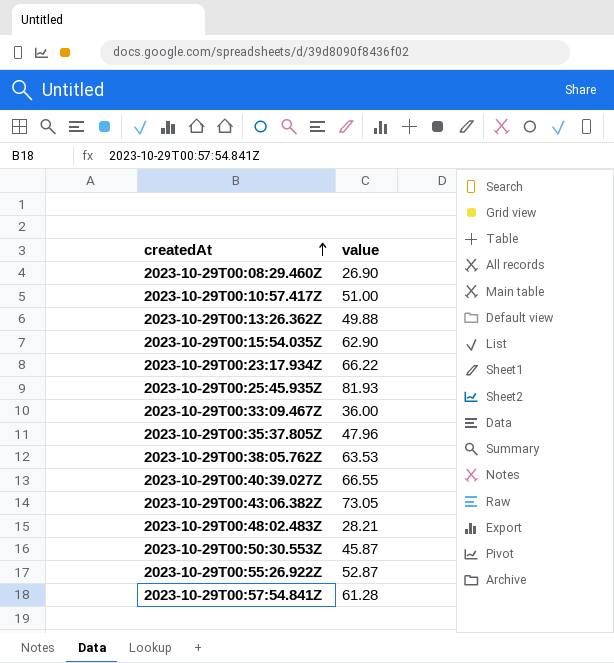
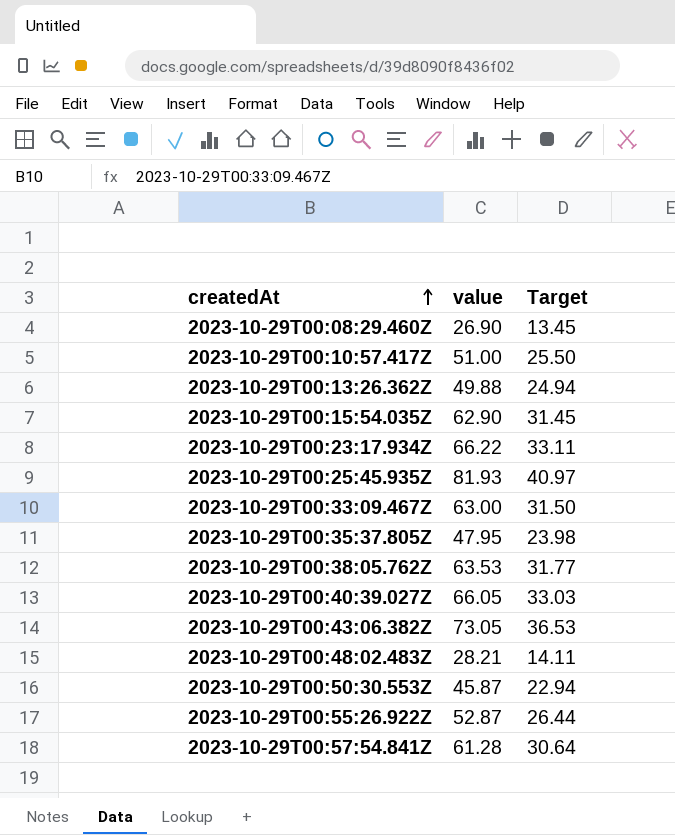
column Target | formula: none -> [value] * 0.5
2023-10-29T00:33:09.467Z | value: 36.00 -> 63.00
2023-10-29T00:35:37.805Z | value: 47.96 -> 47.95
2023-10-29T00:40:39.027Z | value: 66.55 -> 66.05

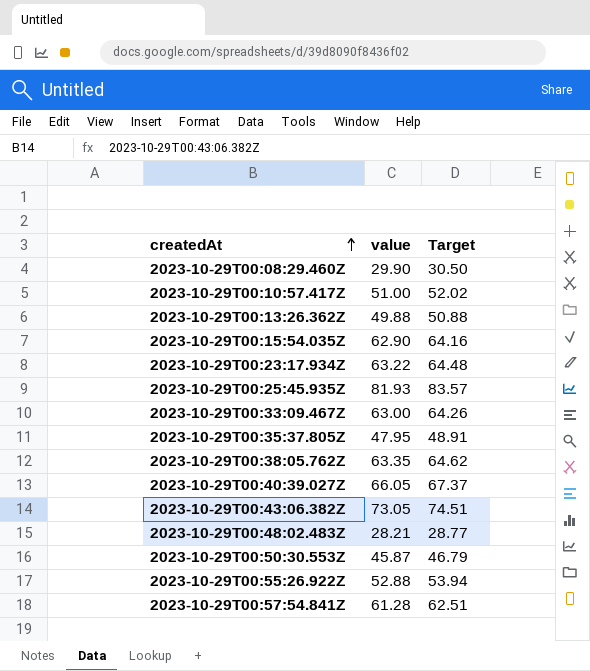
column Target | formula: [value] * 0.5 -> [value] * 1.02
2023-10-29T00:08:29.460Z | value: 26.90 -> 29.90
2023-10-29T00:23:17.934Z | value: 66.22 -> 63.22
2023-10-29T00:38:05.762Z | value: 63.53 -> 63.35
2023-10-29T00:55:26.922Z | value: 52.87 -> 52.88

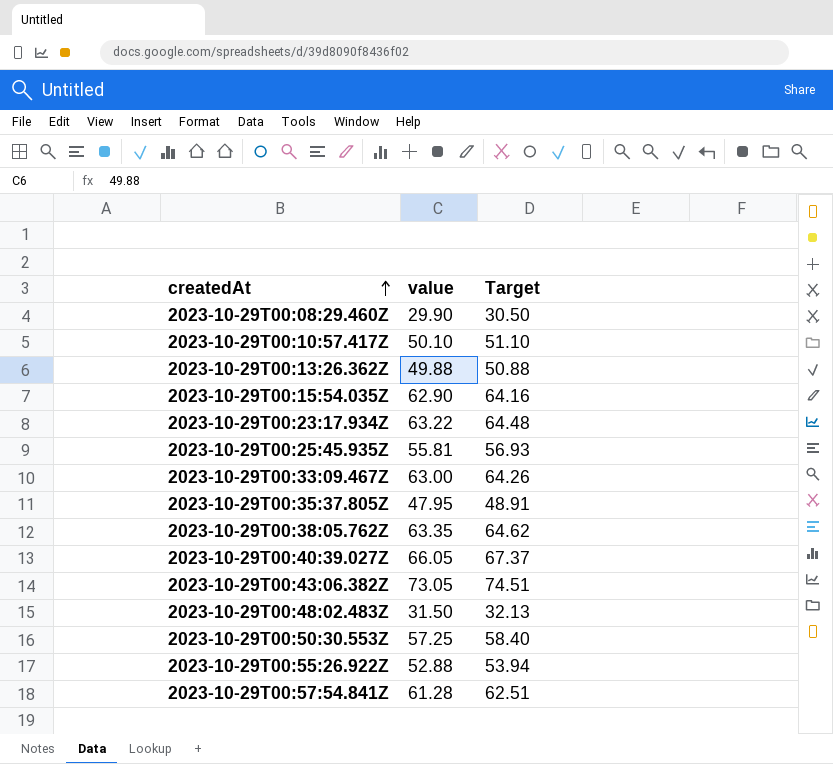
2023-10-29T00:10:57.417Z | value: 51.00 -> 50.10
2023-10-29T00:10:57.417Z | Target: 52.02 -> 51.10
2023-10-29T00:25:45.935Z | value: 81.93 -> 55.81
2023-10-29T00:25:45.935Z | Target: 83.57 -> 56.93
2023-10-29T00:48:02.483Z | value: 28.21 -> 31.50
2023-10-29T00:48:02.483Z | Target: 28.77 -> 32.13
2023-10-29T00:50:30.553Z | value: 45.87 -> 57.25
2023-10-29T00:50:30.553Z | Target: 46.79 -> 58.40

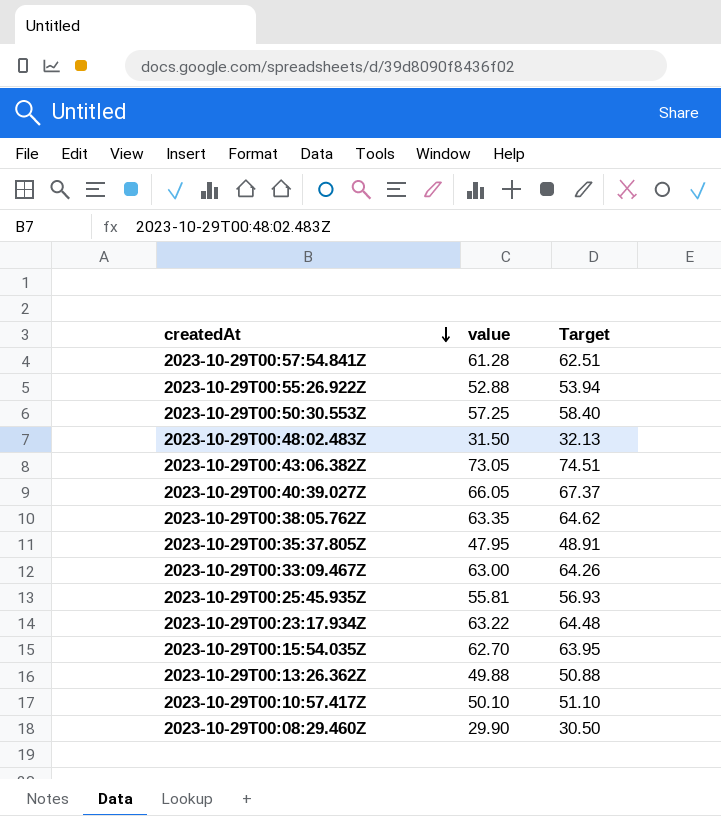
row order: createdAt ascending -> createdAt descending
2023-10-29T00:15:54.035Z | value: 62.90 -> 62.70
2023-10-29T00:15:54.035Z | Target: 64.16 -> 63.95

